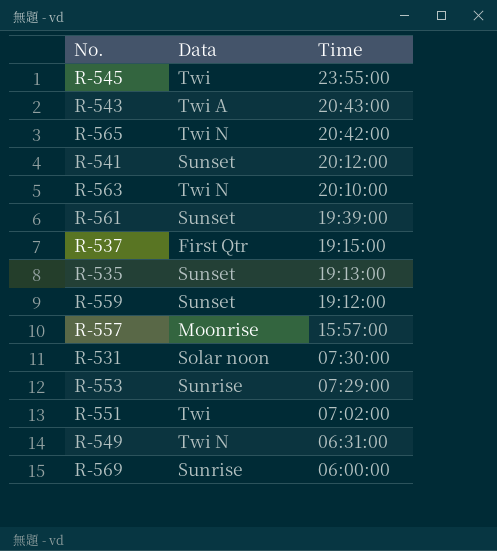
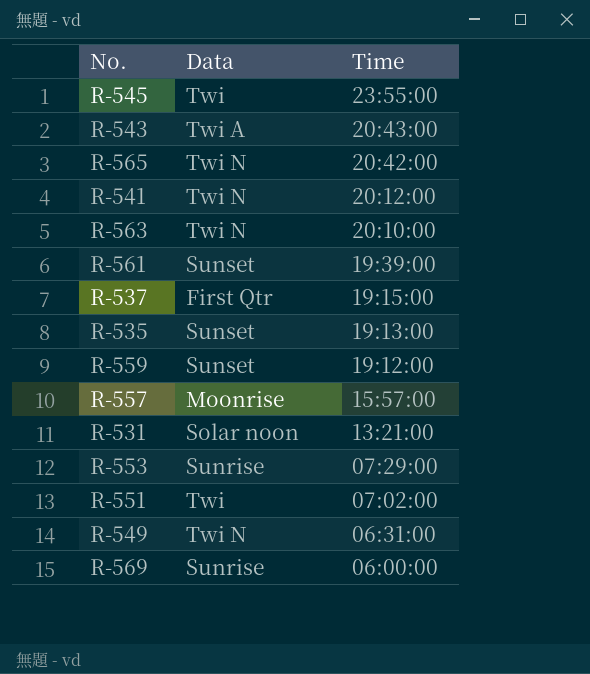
R-541 | Data: Sunset -> Twi N
R-531 | Time: 07:30:00 -> 13:21:00

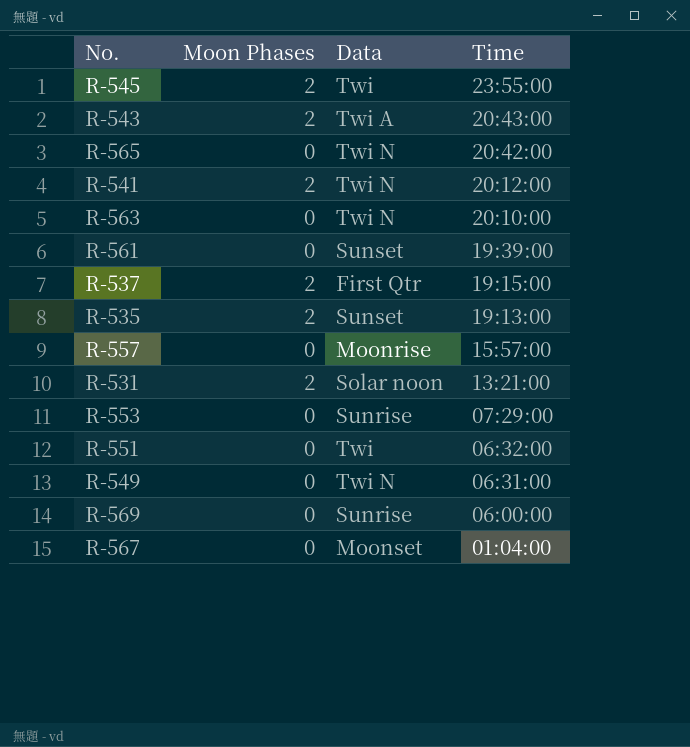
column Moon Phases | position: none -> 2
row R-559: Sunset | 19:12:00 -> none
R-551 | Time: 07:02:00 -> 06:32:00
row R-567: none -> 0 | Moonset | 01:04:00

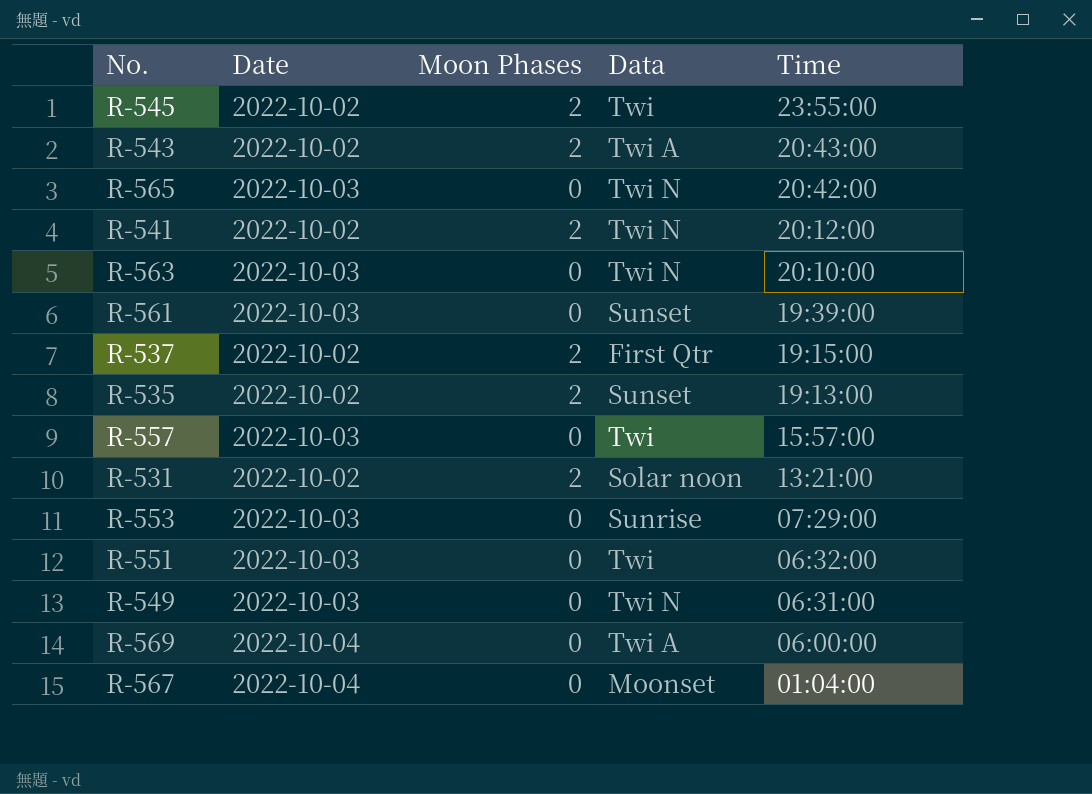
column Date | position: none -> 2
R-557 | Data: Moonrise -> Twi
R-569 | Data: Sunrise -> Twi A

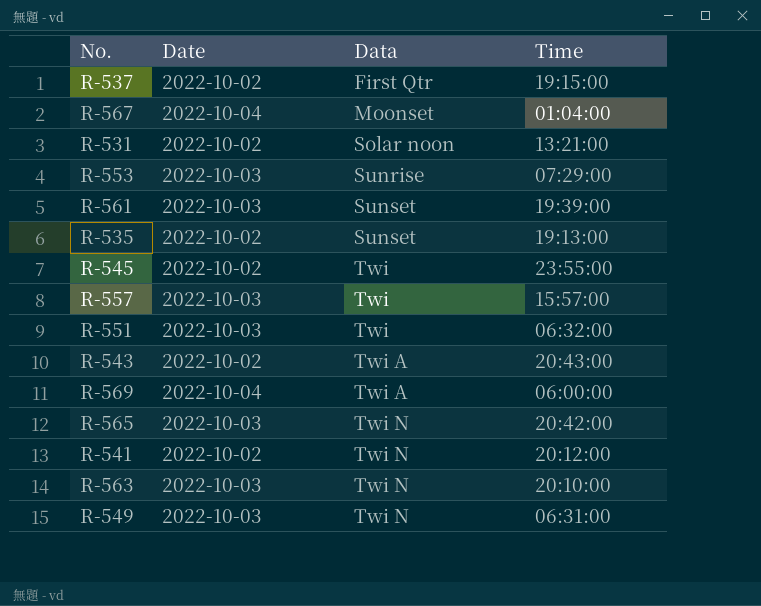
row order: Time descending -> Data ascending
column Moon Phases | position: 3 -> none

